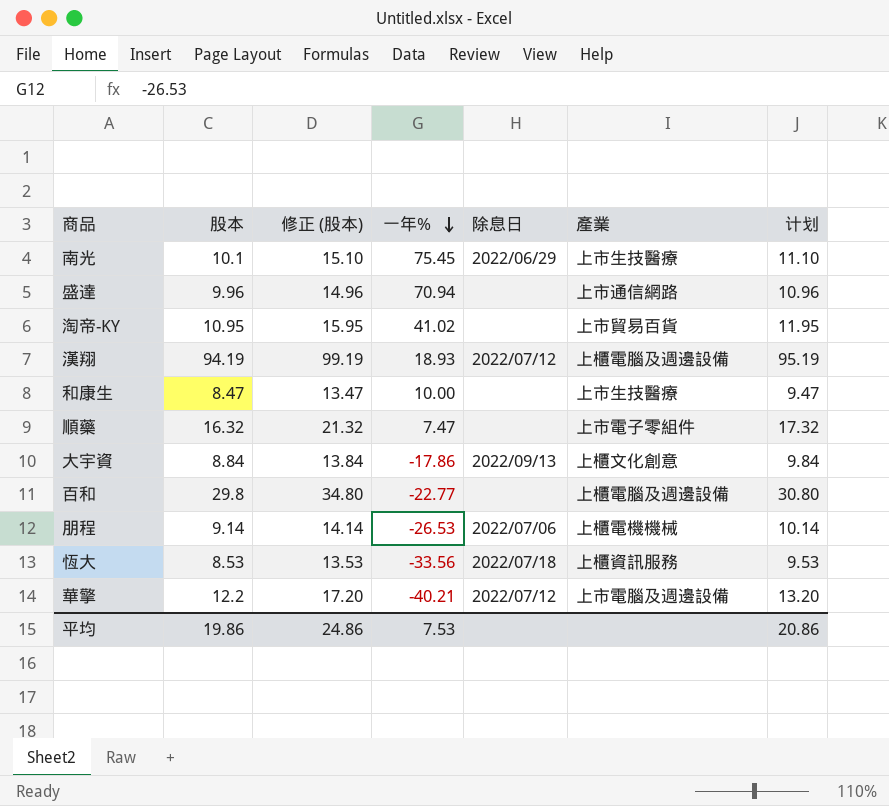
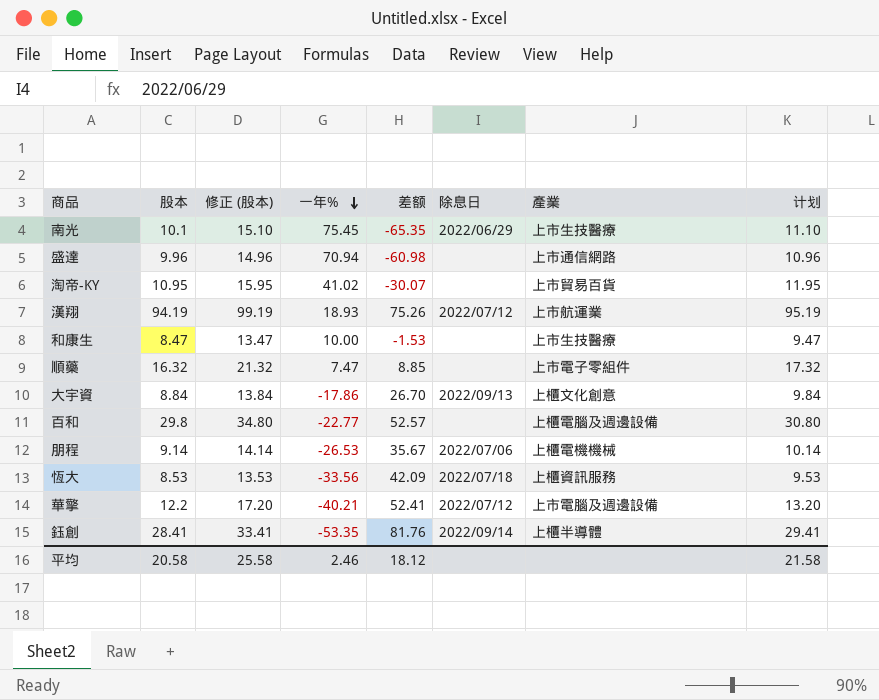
column 差额 | formula: none -> [股本] - [一年%]
漢翔 | 產業: 上櫃電腦及週邊設備 -> 上市航運業
row 鈺創: none -> 28.41 | 33.41 | -53.35 | 81.76 | 2022/09/14 | 上櫃半導體 | 29.41
平均 | 股本: 19.86 -> 20.58
平均 | 修正 (股本): 24.86 -> 25.58
平均 | 一年%: 7.53 -> 2.46
平均 | 计划: 20.86 -> 21.58

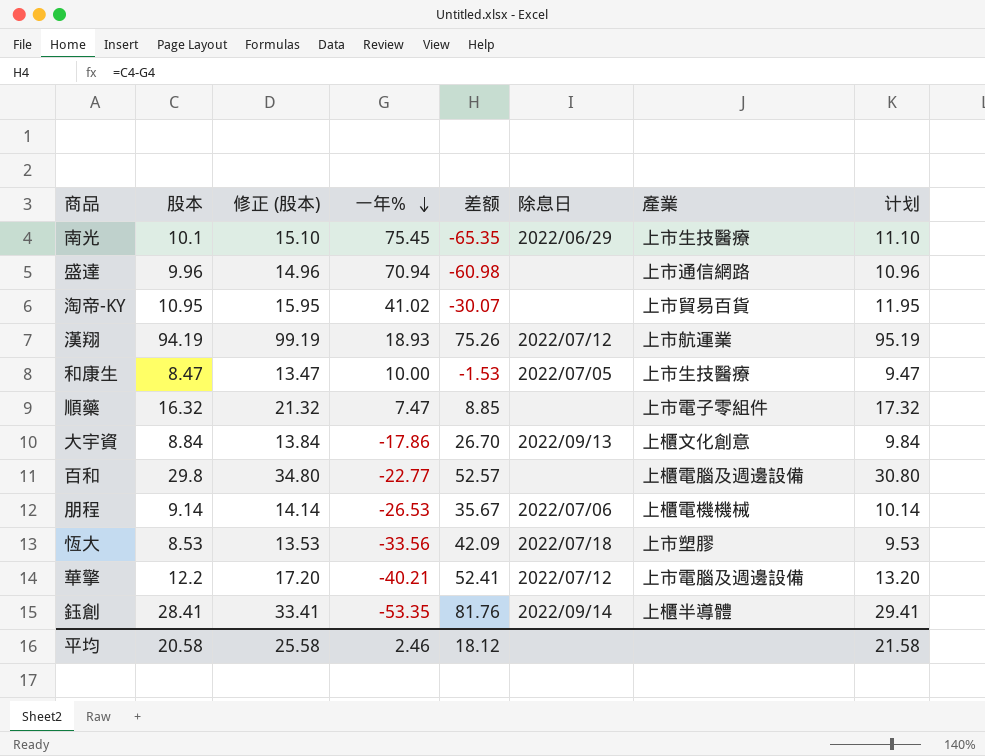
和康生 | 除息日: none -> 2022/07/05
恆大 | 產業: 上櫃資訊服務 -> 上市塑膠

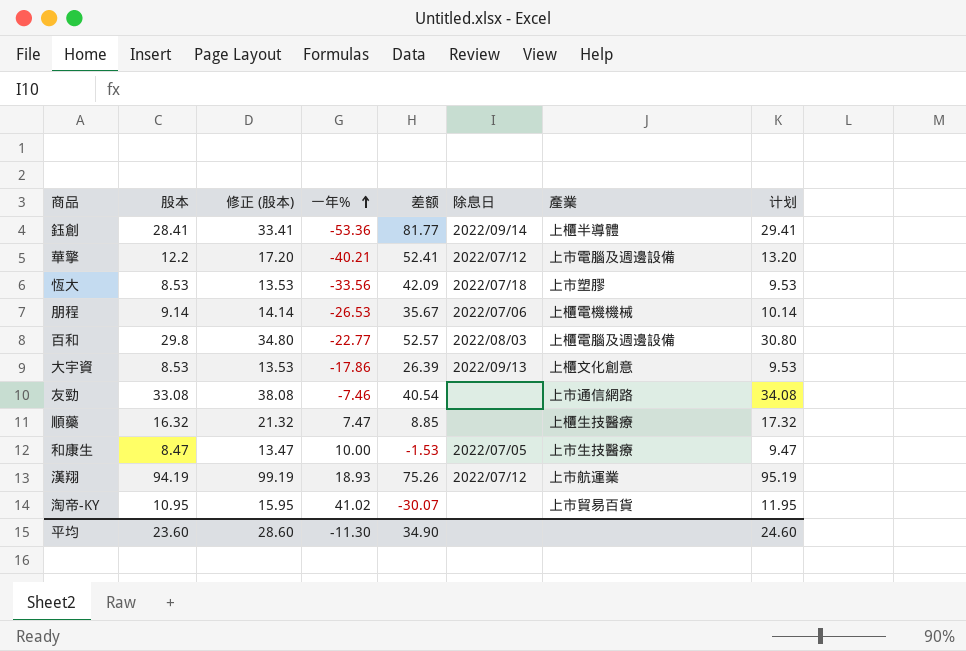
row order: 一年% descending -> 一年% ascending
row 南光: 10.1 | 15.10 | 75.45 | -65.35 | 2022/06/29 | 上市生技醫療 | 11.10 -> none
row 盛達: 9.96 | 14.96 | 70.94 | -60.98 | none | 上市通信網路 | 10.96 -> none
鈺創 | 一年%: -53.35 -> -53.36
鈺創 | 差额: 81.76 -> 81.77
百和 | 除息日: none -> 2022/08/03
大宇資 | 股本: 8.84 -> 8.53
大宇資 | 修正 (股本): 13.84 -> 13.53
大宇資 | 差额: 26.70 -> 26.39
大宇資 | 计划: 9.84 -> 9.53
row 友勁: none -> 33.08 | 38.08 | -7.46 | 40.54 | none | 上市通信網路 | 34.08
順藥 | 產業: 上市電子零組件 -> 上櫃生技醫療
平均 | 股本: 20.58 -> 23.60
平均 | 修正 (股本): 25.58 -> 28.60
平均 | 一年%: 2.46 -> -11.30
平均 | 差额: 18.12 -> 34.90
平均 | 计划: 21.58 -> 24.60

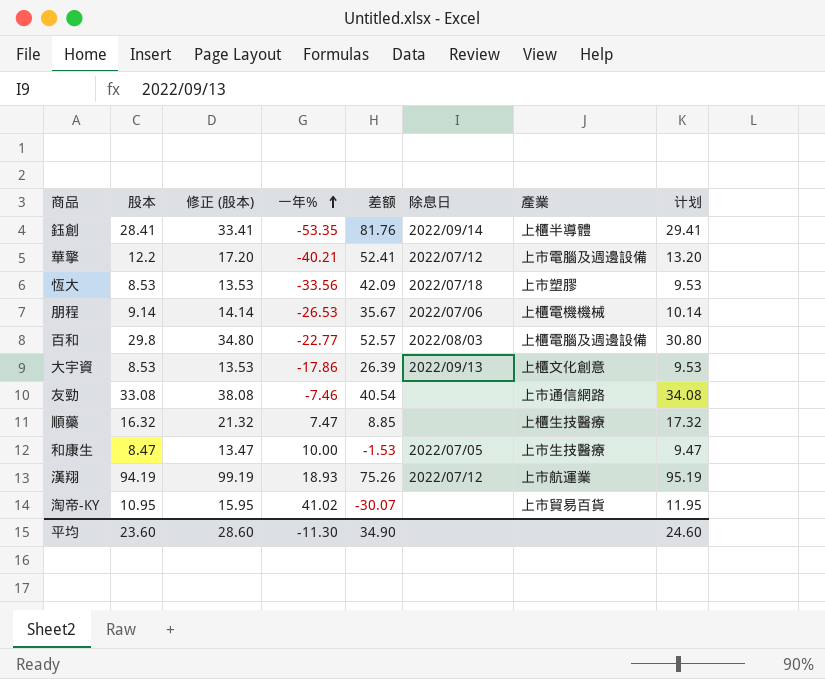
鈺創 | 一年%: -53.36 -> -53.35
鈺創 | 差额: 81.77 -> 81.76

